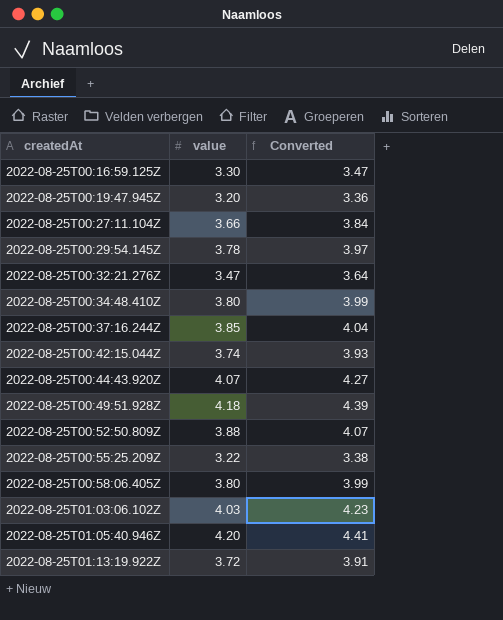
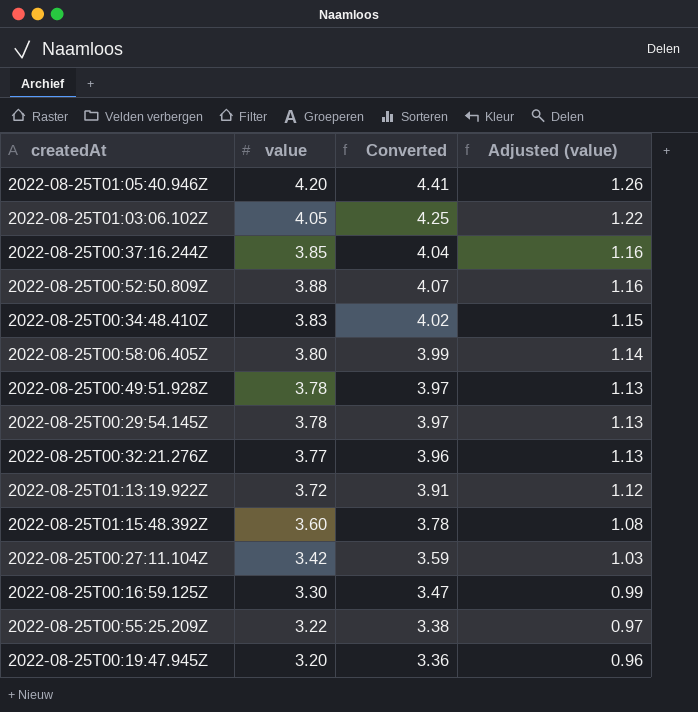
row order: createdAt ascending -> Adjusted (value) descending
column Adjusted (value) | formula: none -> [value] * 0.3
row 2022-08-25T00:42:15.044Z: 3.74 | 3.93 -> none
row 2022-08-25T00:44:43.920Z: 4.07 | 4.27 -> none
2022-08-25T01:03:06.102Z | value: 4.03 -> 4.05
2022-08-25T01:03:06.102Z | Converted: 4.23 -> 4.25
2022-08-25T00:34:48.410Z | value: 3.80 -> 3.83
2022-08-25T00:34:48.410Z | Converted: 3.99 -> 4.02
2022-08-25T00:49:51.928Z | value: 4.18 -> 3.78
2022-08-25T00:49:51.928Z | Converted: 4.39 -> 3.97
2022-08-25T00:32:21.276Z | value: 3.47 -> 3.77
2022-08-25T00:32:21.276Z | Converted: 3.64 -> 3.96
row 2022-08-25T01:15:48.392Z: none -> 3.60 | 3.78 | 1.08
2022-08-25T00:27:11.104Z | value: 3.66 -> 3.42
2022-08-25T00:27:11.104Z | Converted: 3.84 -> 3.59

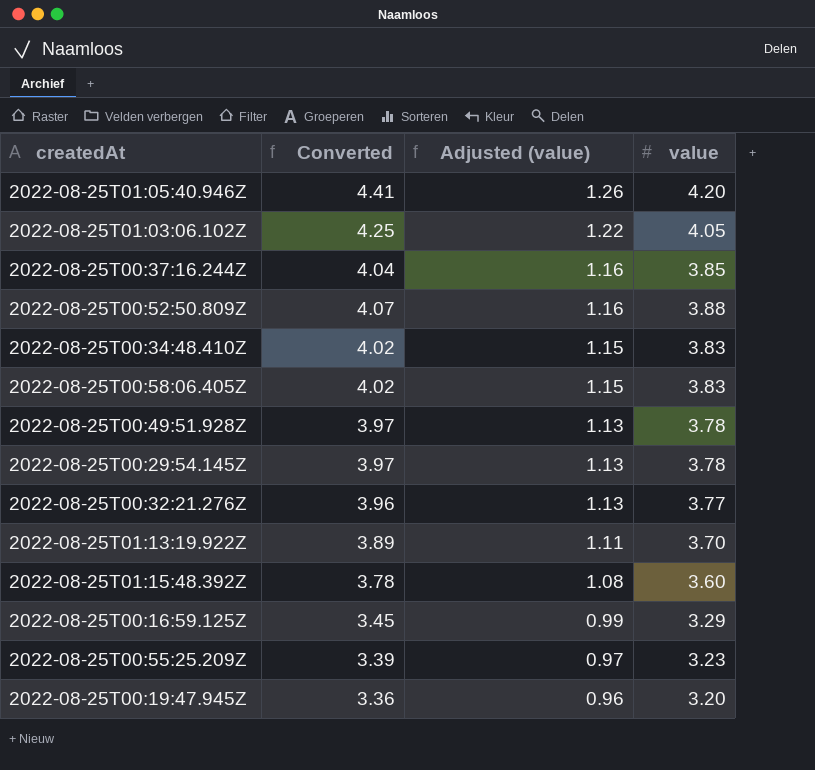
column value | position: 2 -> 4
row 2022-08-25T00:27:11.104Z: 3.42 | 3.59 | 1.03 -> none
2022-08-25T00:58:06.405Z | Converted: 3.99 -> 4.02
2022-08-25T00:58:06.405Z | Adjusted (value): 1.14 -> 1.15
2022-08-25T00:58:06.405Z | value: 3.80 -> 3.83
2022-08-25T01:13:19.922Z | Converted: 3.91 -> 3.89
2022-08-25T01:13:19.922Z | Adjusted (value): 1.12 -> 1.11
2022-08-25T01:13:19.922Z | value: 3.72 -> 3.70
2022-08-25T00:16:59.125Z | Converted: 3.47 -> 3.45
2022-08-25T00:16:59.125Z | value: 3.30 -> 3.29
2022-08-25T00:55:25.209Z | Converted: 3.38 -> 3.39
2022-08-25T00:55:25.209Z | value: 3.22 -> 3.23

